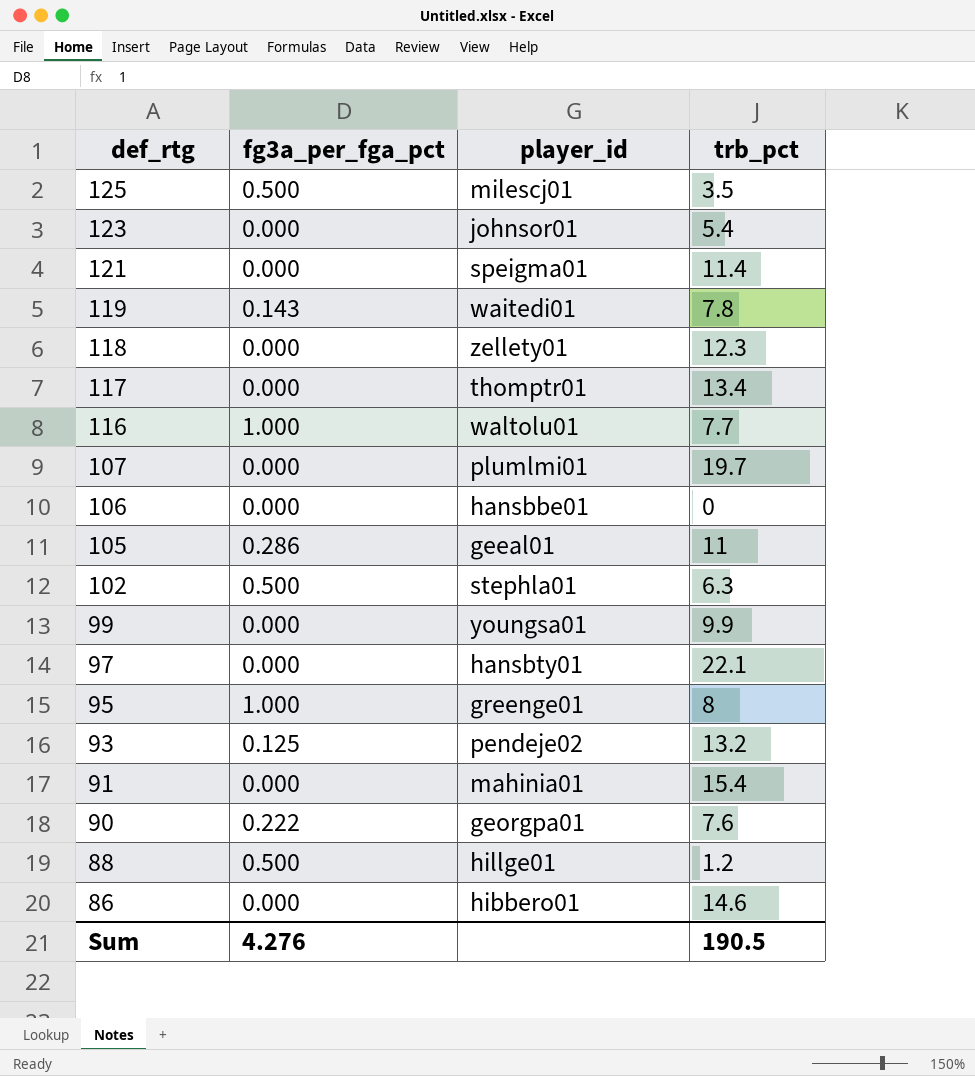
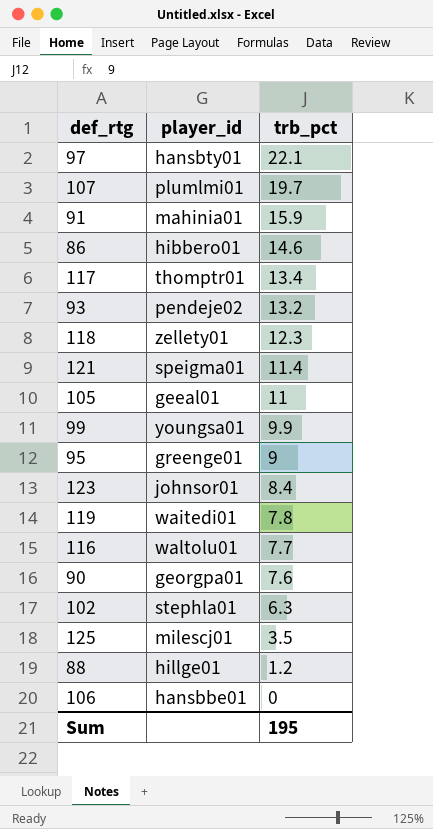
row order: def_rtg descending -> trb_pct descending
column fg3a_per_fga_pct | position: 2 -> none
91 | trb_pct: 15.4 -> 15.9
95 | trb_pct: 8 -> 9
123 | trb_pct: 5.4 -> 8.4
Sum | trb_pct: 190.5 -> 195

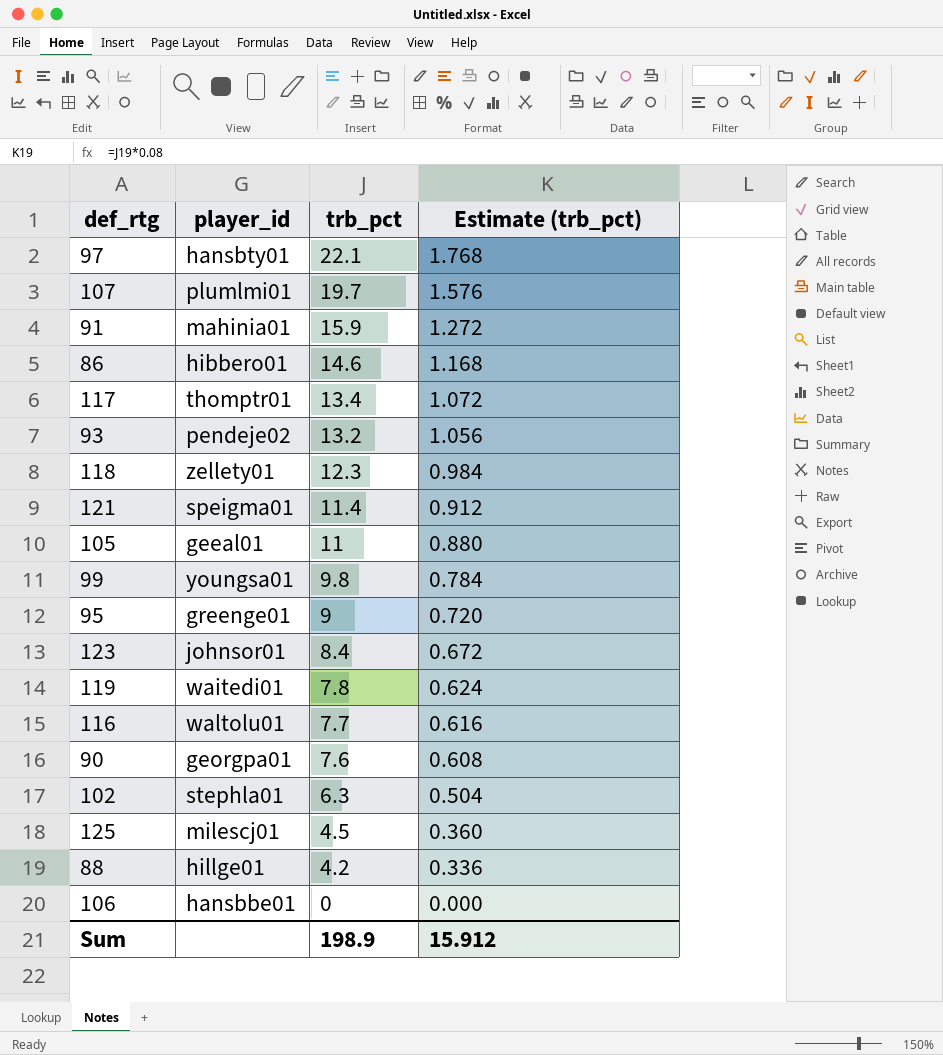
column Estimate (trb_pct) | formula: none -> [trb_pct] * 0.08
99 | trb_pct: 9.9 -> 9.8
125 | trb_pct: 3.5 -> 4.5
88 | trb_pct: 1.2 -> 4.2
Sum | trb_pct: 195 -> 198.9

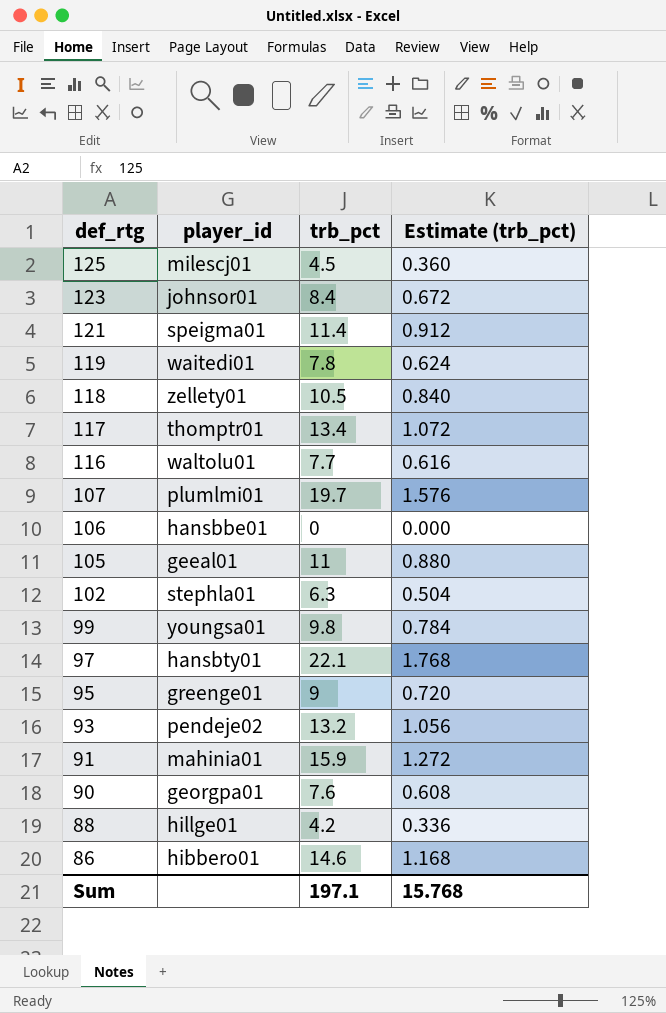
row order: trb_pct descending -> def_rtg descending
118 | trb_pct: 12.3 -> 10.5
118 | Estimate (trb_pct): 0.984 -> 0.840
Sum | trb_pct: 198.9 -> 197.1
Sum | Estimate (trb_pct): 15.912 -> 15.768

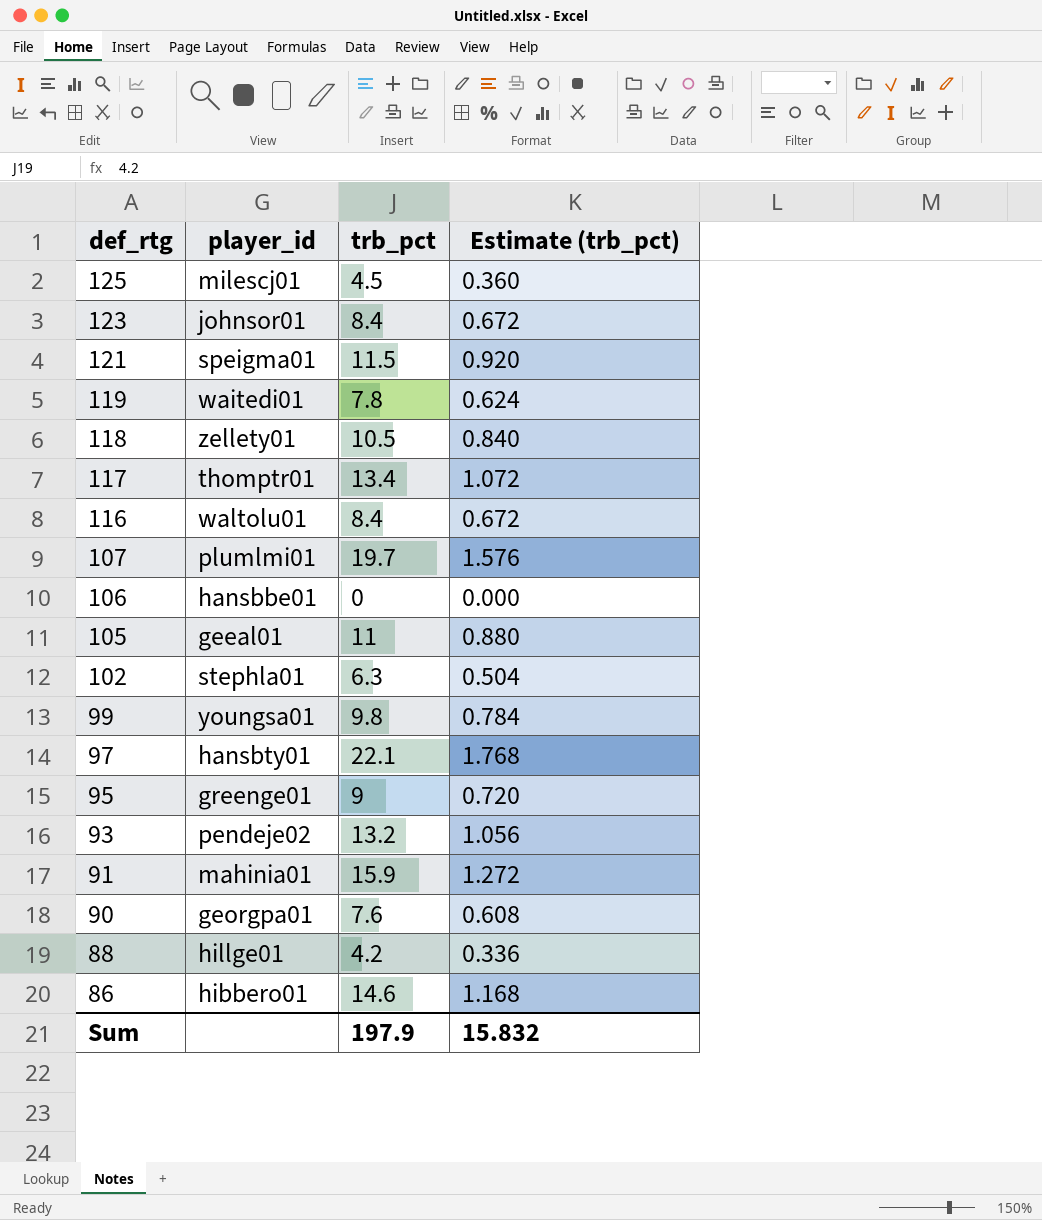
121 | trb_pct: 11.4 -> 11.5
121 | Estimate (trb_pct): 0.912 -> 0.920
116 | trb_pct: 7.7 -> 8.4
116 | Estimate (trb_pct): 0.616 -> 0.672
Sum | trb_pct: 197.1 -> 197.9
Sum | Estimate (trb_pct): 15.768 -> 15.832

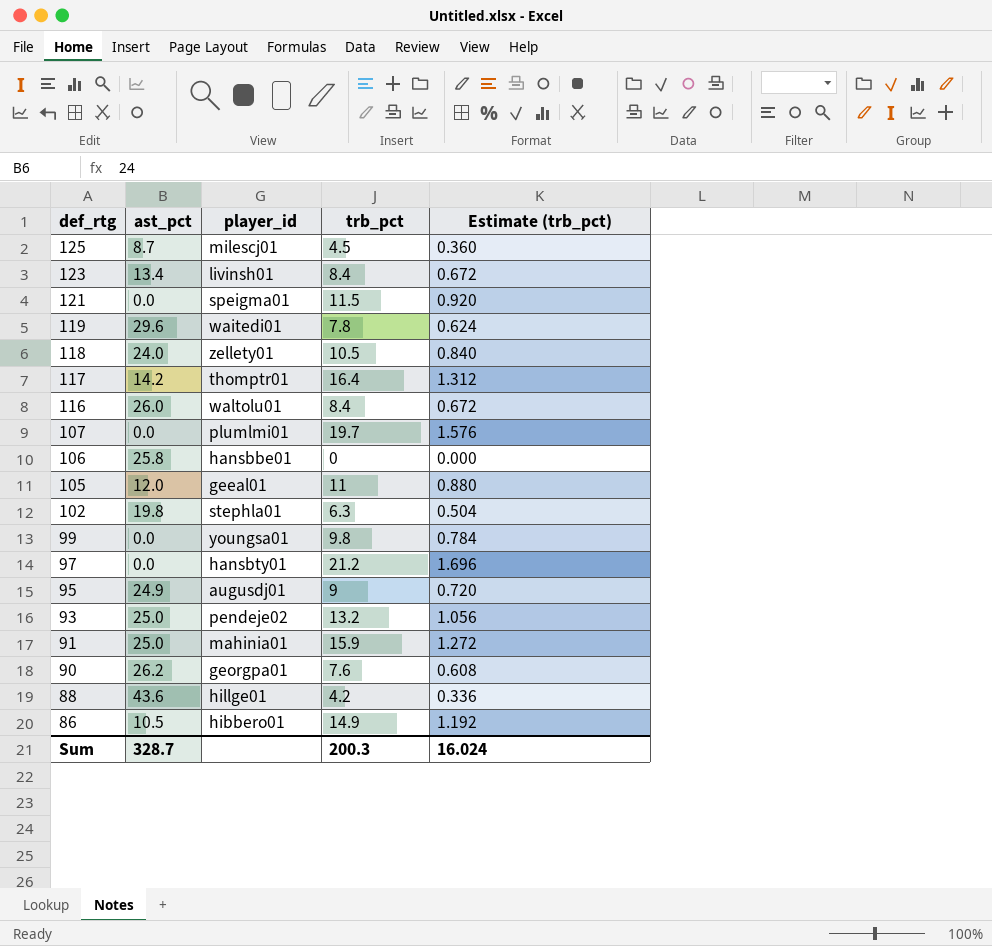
column ast_pct | position: none -> 2
123 | player_id: johnsor01 -> livinsh01
117 | trb_pct: 13.4 -> 16.4
117 | Estimate (trb_pct): 1.072 -> 1.312
97 | trb_pct: 22.1 -> 21.2
97 | Estimate (trb_pct): 1.768 -> 1.696
95 | player_id: greenge01 -> augusdj01
86 | trb_pct: 14.6 -> 14.9
86 | Estimate (trb_pct): 1.168 -> 1.192
Sum | trb_pct: 197.9 -> 200.3
Sum | Estimate (trb_pct): 15.832 -> 16.024

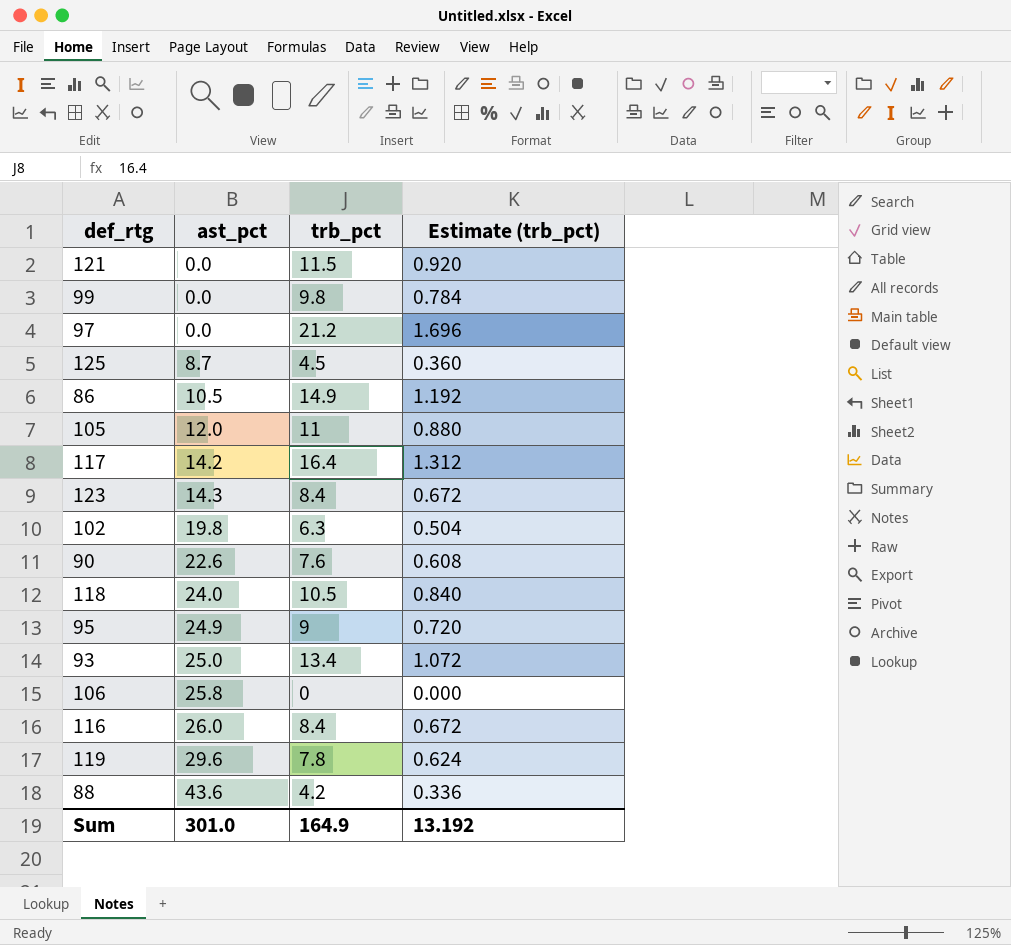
row order: def_rtg descending -> ast_pct ascending
column player_id | position: 3 -> none
row 107: 0.0 | plumlmi01 | 19.7 | 1.576 -> none
row 91: 25.0 | mahinia01 | 15.9 | 1.272 -> none
123 | ast_pct: 13.4 -> 14.3
90 | ast_pct: 26.2 -> 22.6
93 | trb_pct: 13.2 -> 13.4
93 | Estimate (trb_pct): 1.056 -> 1.072
Sum | ast_pct: 328.7 -> 301.0
Sum | trb_pct: 200.3 -> 164.9
Sum | Estimate (trb_pct): 16.024 -> 13.192

